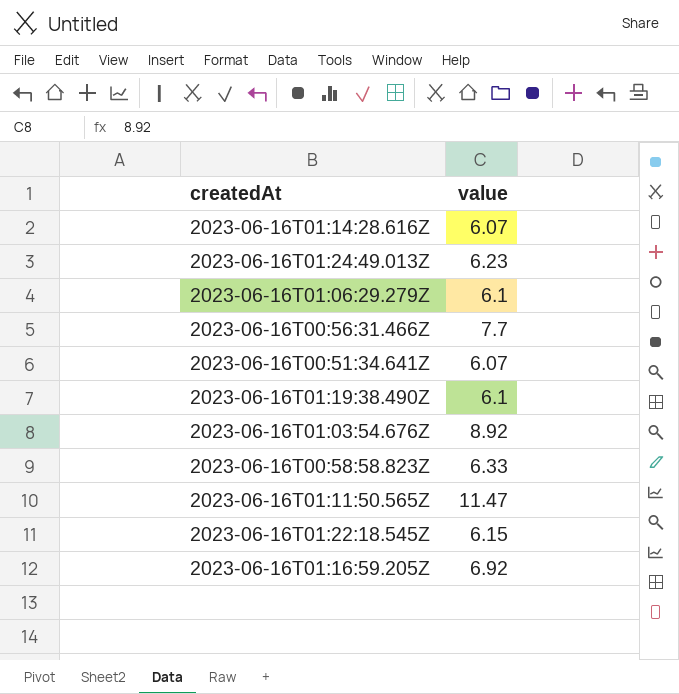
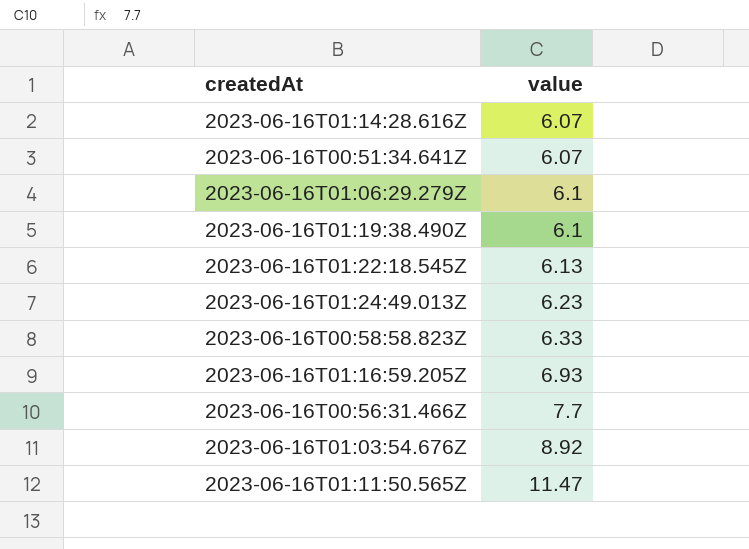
row order: none -> value ascending
2023-06-16T01:22:18.545Z | value: 6.15 -> 6.13
2023-06-16T01:16:59.205Z | value: 6.92 -> 6.93

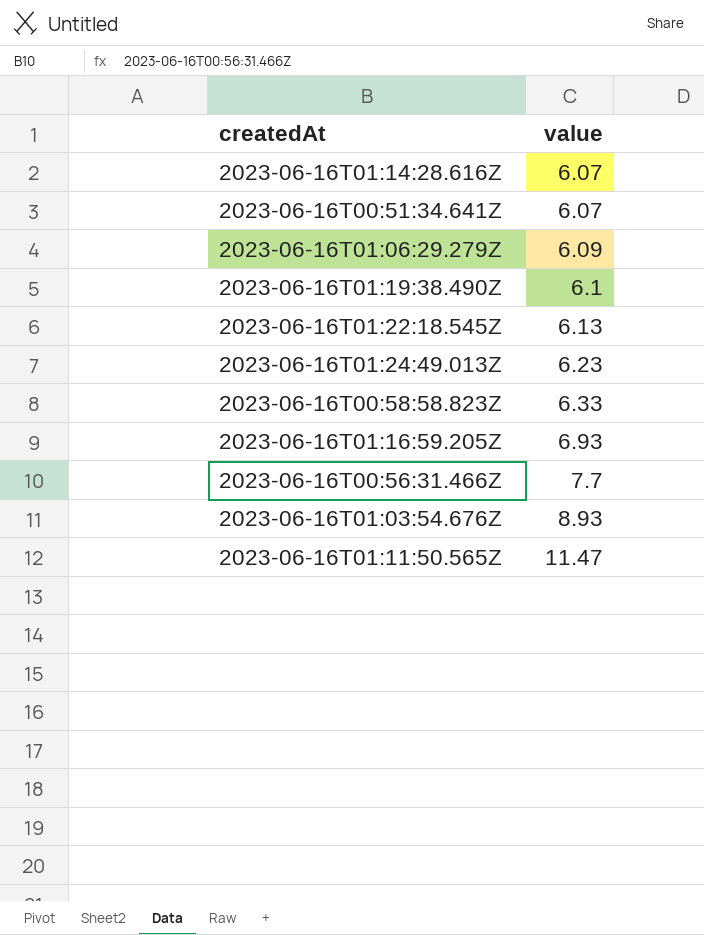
2023-06-16T01:06:29.279Z | value: 6.1 -> 6.09
2023-06-16T01:03:54.676Z | value: 8.92 -> 8.93

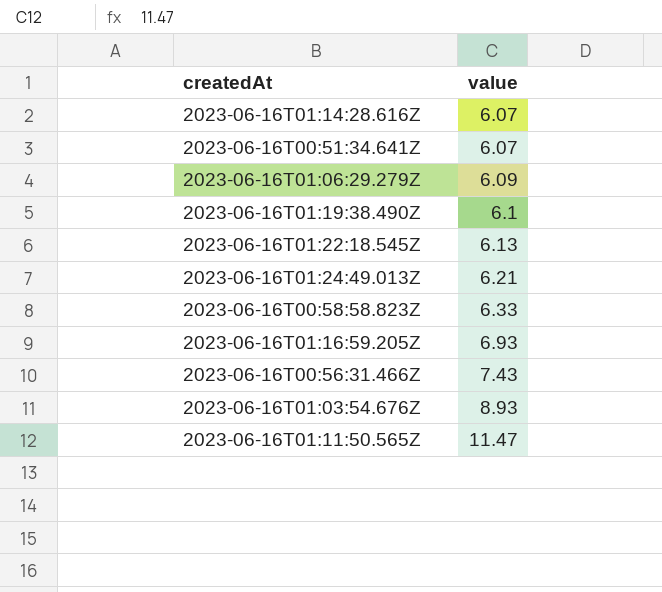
2023-06-16T01:24:49.013Z | value: 6.23 -> 6.21
2023-06-16T00:56:31.466Z | value: 7.7 -> 7.43

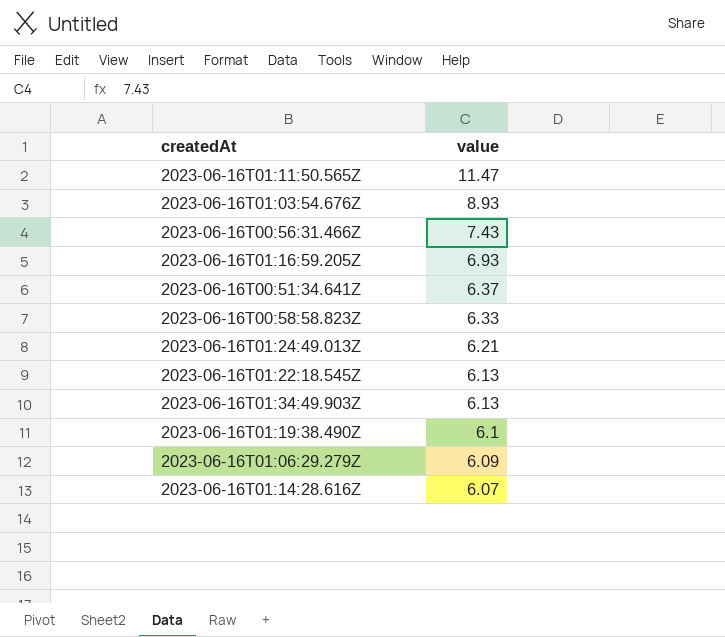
row order: value ascending -> value descending
2023-06-16T00:51:34.641Z | value: 6.07 -> 6.37
row 2023-06-16T01:34:49.903Z: none -> 6.13

